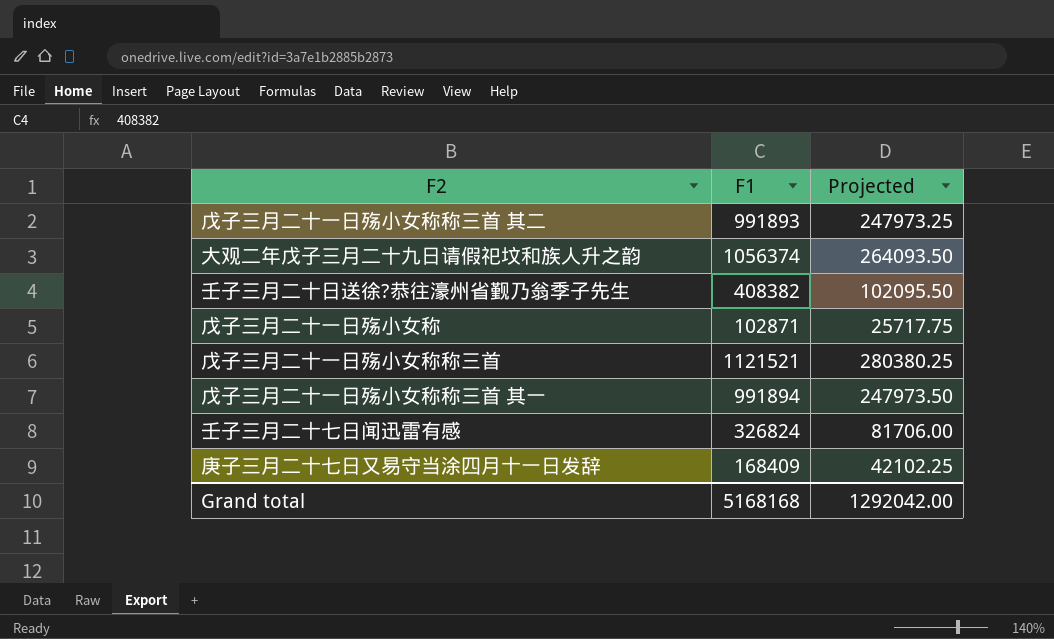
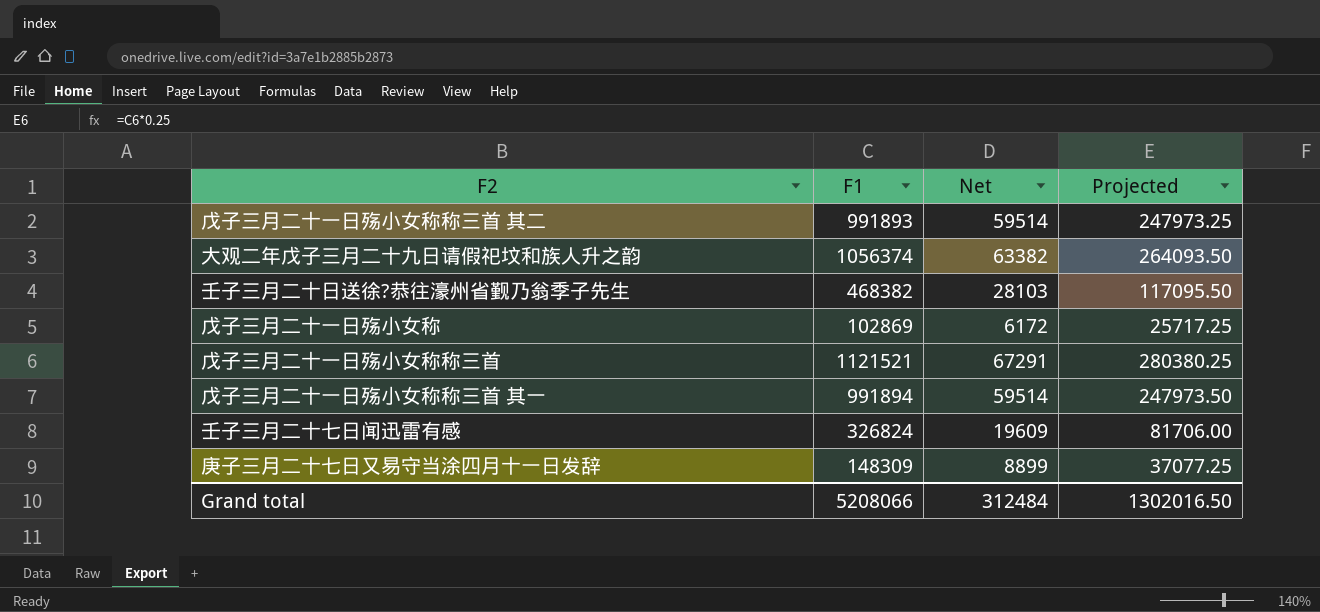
column Net | formula: none -> [F1] * 0.06
壬子三月二十日送徐?恭往濠州省觐乃翁季子先生 | F1: 408382 -> 468382
壬子三月二十日送徐?恭往濠州省觐乃翁季子先生 | Projected: 102095.50 -> 117095.50
戊子三月二十一日殇小女称 | F1: 102871 -> 102869
戊子三月二十一日殇小女称 | Projected: 25717.75 -> 25717.25
庚子三月二十七日又易守当涂四月十一日发辞 | F1: 168409 -> 148309
庚子三月二十七日又易守当涂四月十一日发辞 | Projected: 42102.25 -> 37077.25
Grand total | F1: 5168168 -> 5208066
Grand total | Projected: 1292042.00 -> 1302016.50

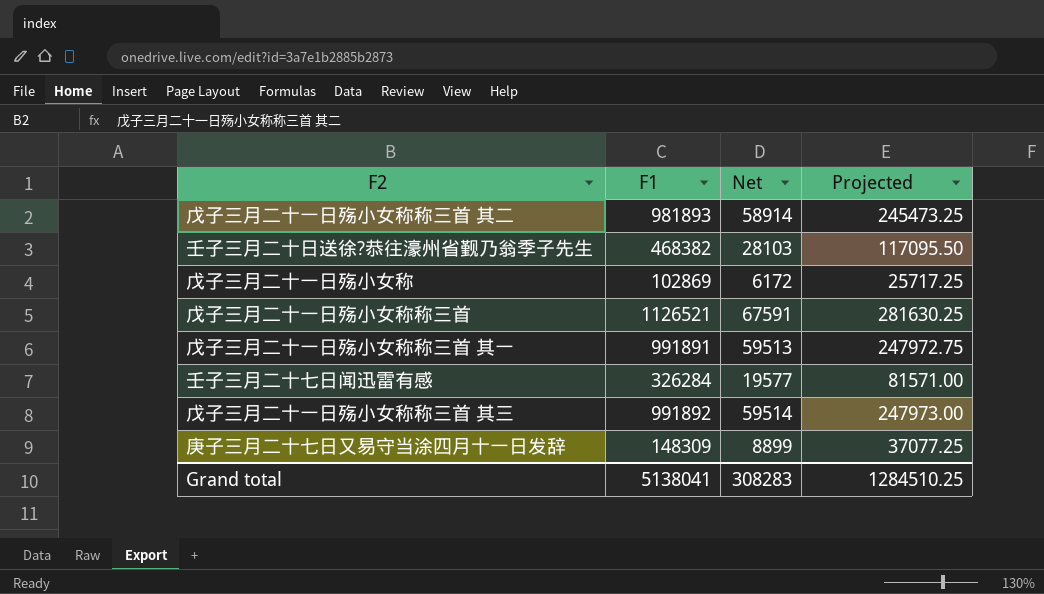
row 大观二年戊子三月二十九日请假祀坟和族人升之韵: 1056374 | 63382 | 264093.50 -> none
戊子三月二十一日殇小女称称三首 其二 | F1: 991893 -> 981893
戊子三月二十一日殇小女称称三首 其二 | Net: 59514 -> 58914
戊子三月二十一日殇小女称称三首 其二 | Projected: 247973.25 -> 245473.25
戊子三月二十一日殇小女称称三首 | F1: 1121521 -> 1126521
戊子三月二十一日殇小女称称三首 | Net: 67291 -> 67591
戊子三月二十一日殇小女称称三首 | Projected: 280380.25 -> 281630.25
戊子三月二十一日殇小女称称三首 其一 | F1: 991894 -> 991891
戊子三月二十一日殇小女称称三首 其一 | Net: 59514 -> 59513
戊子三月二十一日殇小女称称三首 其一 | Projected: 247973.50 -> 247972.75
壬子三月二十七日闻迅雷有感 | F1: 326824 -> 326284
壬子三月二十七日闻迅雷有感 | Net: 19609 -> 19577
壬子三月二十七日闻迅雷有感 | Projected: 81706.00 -> 81571.00
row 戊子三月二十一日殇小女称称三首 其三: none -> 991892 | 59514 | 247973.00
Grand total | F1: 5208066 -> 5138041
Grand total | Net: 312484 -> 308283
Grand total | Projected: 1302016.50 -> 1284510.25

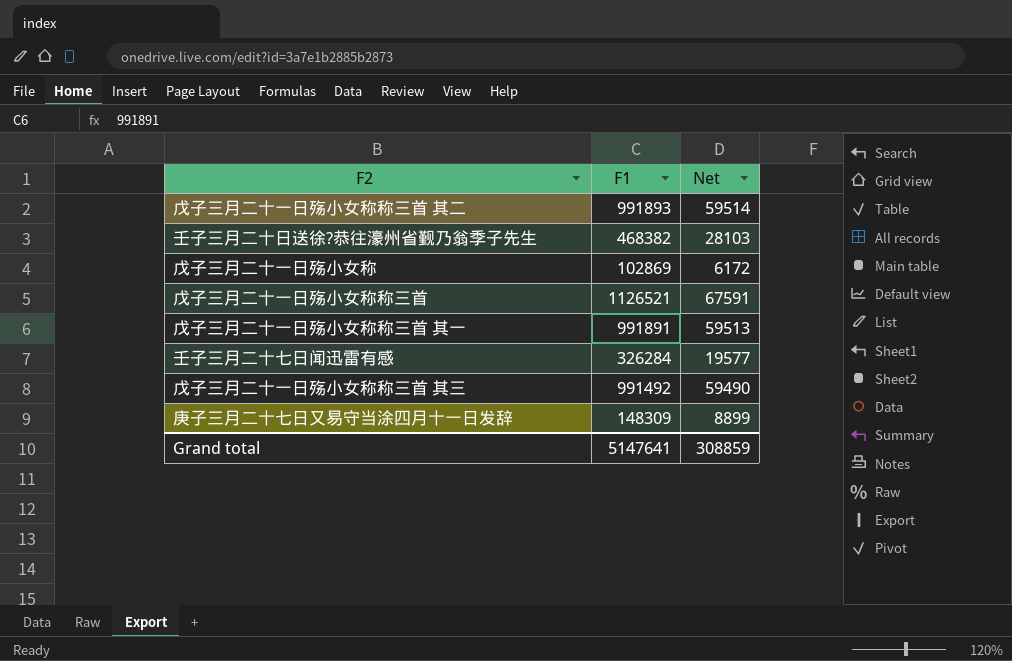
column Projected | formula: [F1] * 0.25 -> none
戊子三月二十一日殇小女称称三首 其二 | F1: 981893 -> 991893
戊子三月二十一日殇小女称称三首 其二 | Net: 58914 -> 59514
戊子三月二十一日殇小女称称三首 其三 | F1: 991892 -> 991492
戊子三月二十一日殇小女称称三首 其三 | Net: 59514 -> 59490
Grand total | F1: 5138041 -> 5147641
Grand total | Net: 308283 -> 308859

